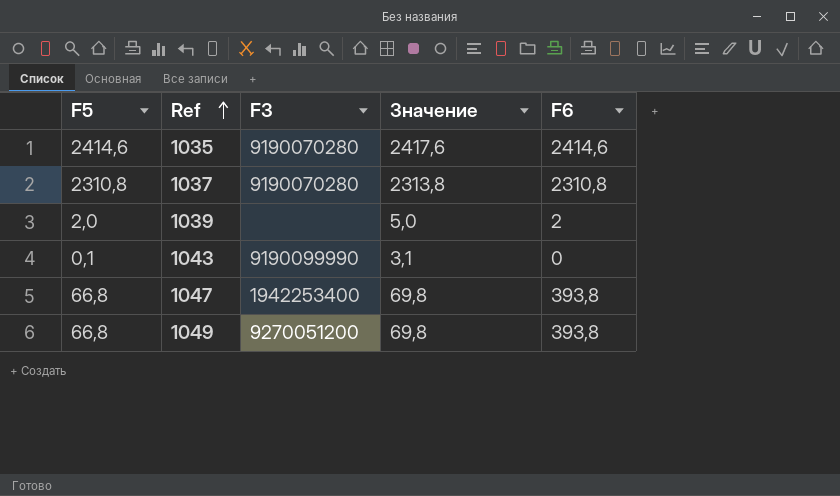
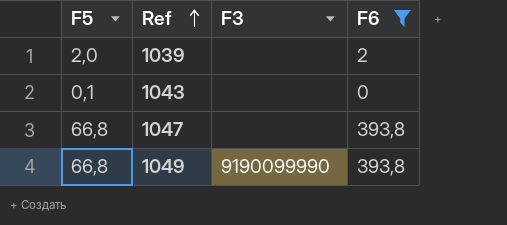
filter: none -> F6 <= 393,8
column Значение | formula: [F5] + 3 -> none
1043 | F3: 9190099990 -> none
1047 | F3: 1942253400 -> none
1049 | F3: 9270051200 -> 9190099990

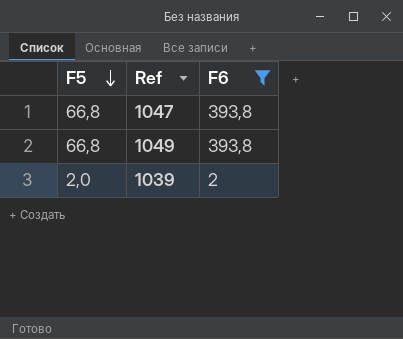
row order: Ref ascending -> F5 descending
column F3 | position: 3 -> none
row 1043: 0,1 | none | 0 -> none

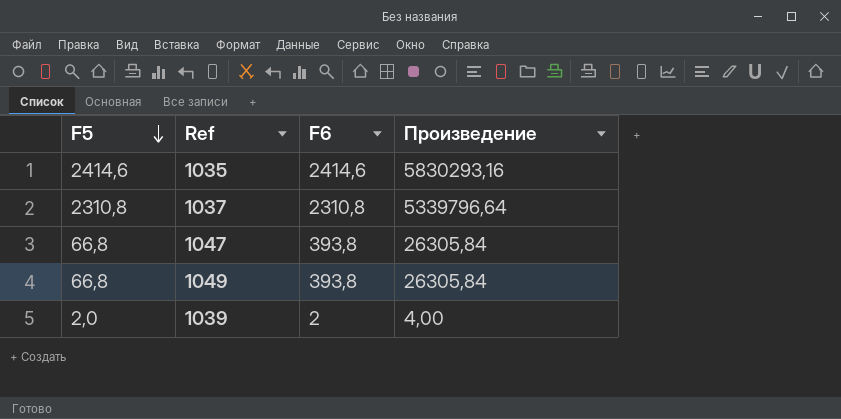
filter: F6 <= 393,8 -> none
column Произведение | formula: none -> [F5] * [F6]

